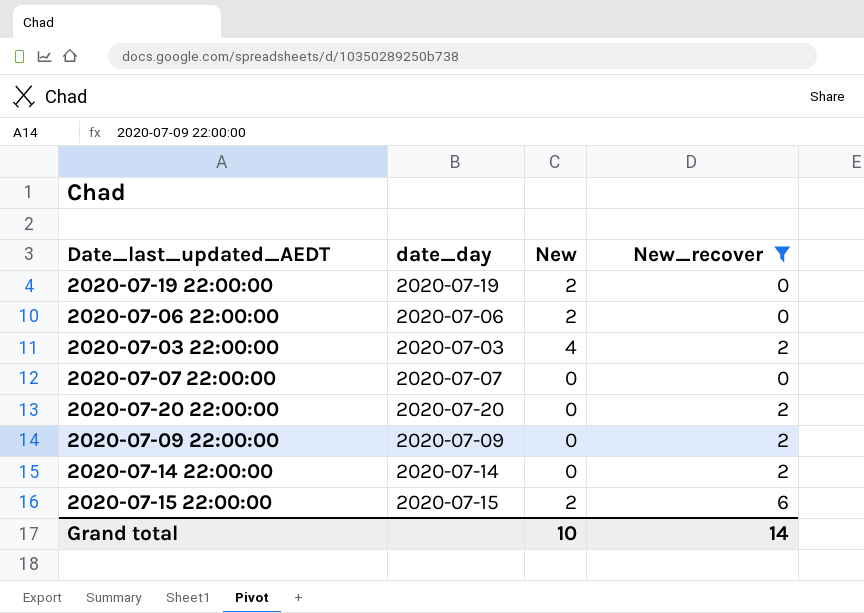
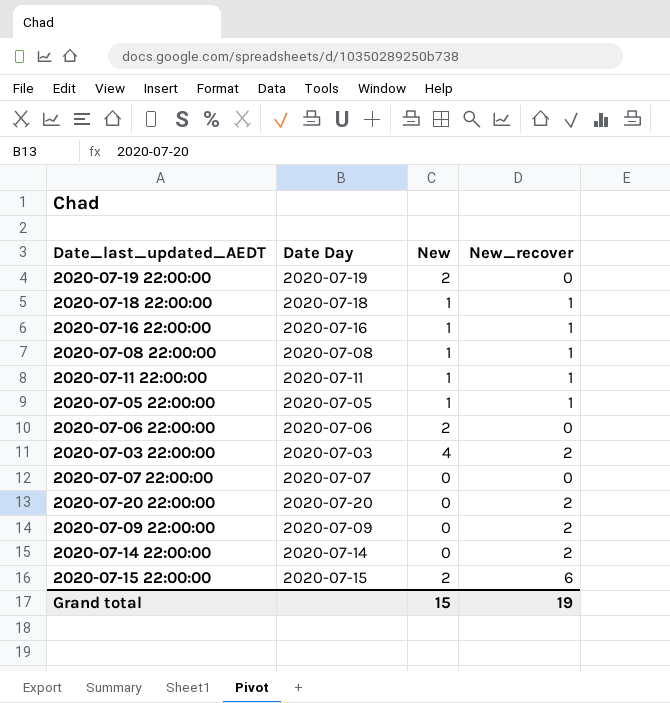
filter: New_recover != 1 -> none
column name: date_day -> Date Day
Grand total | New: 10 -> 15
Grand total | New_recover: 14 -> 19

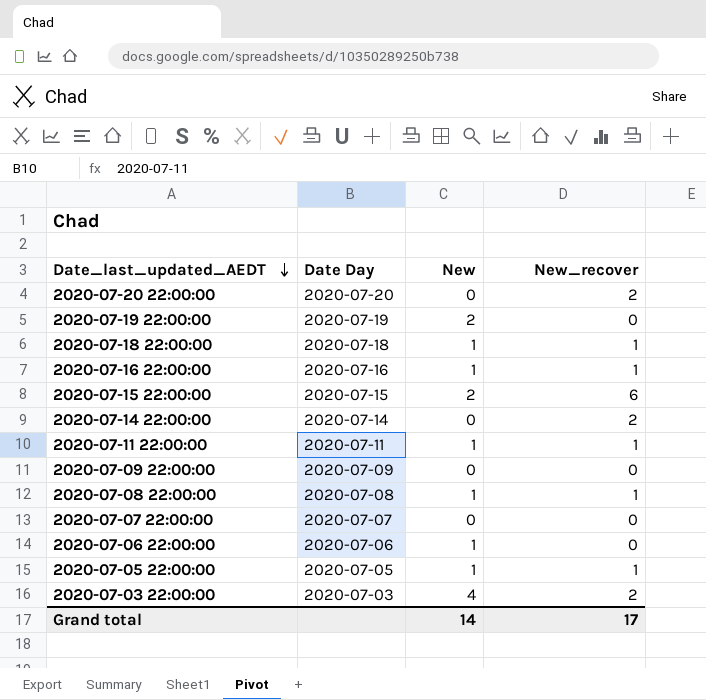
row order: none -> Date_last_updated_AEDT descending
2020-07-09 22:00:00 | New_recover: 2 -> 0
2020-07-06 22:00:00 | New: 2 -> 1
Grand total | New: 15 -> 14
Grand total | New_recover: 19 -> 17

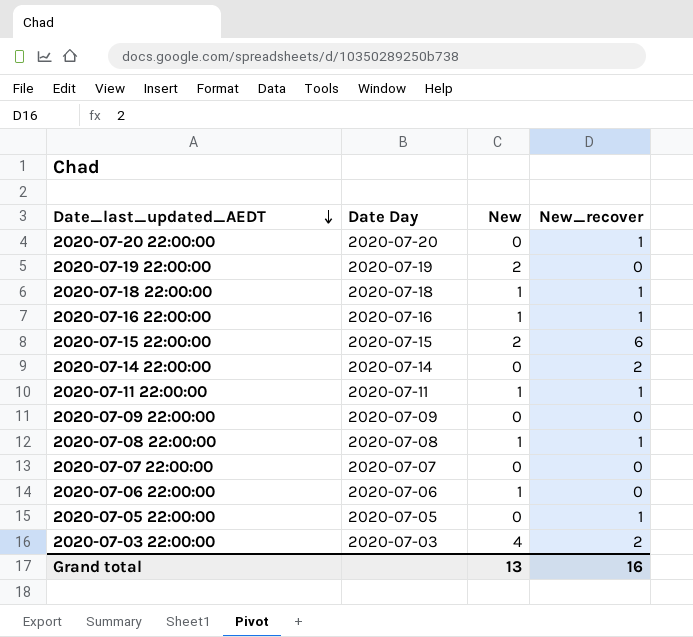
2020-07-20 22:00:00 | New_recover: 2 -> 1
2020-07-05 22:00:00 | New: 1 -> 0
Grand total | New: 14 -> 13
Grand total | New_recover: 17 -> 16

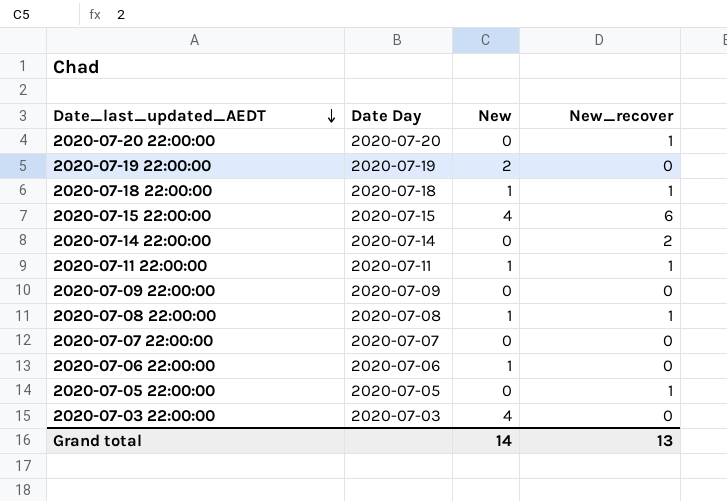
row 2020-07-16 22:00:00: 2020-07-16 | 1 | 1 -> none
2020-07-15 22:00:00 | New: 2 -> 4
2020-07-03 22:00:00 | New_recover: 2 -> 0
Grand total | New: 13 -> 14
Grand total | New_recover: 16 -> 13

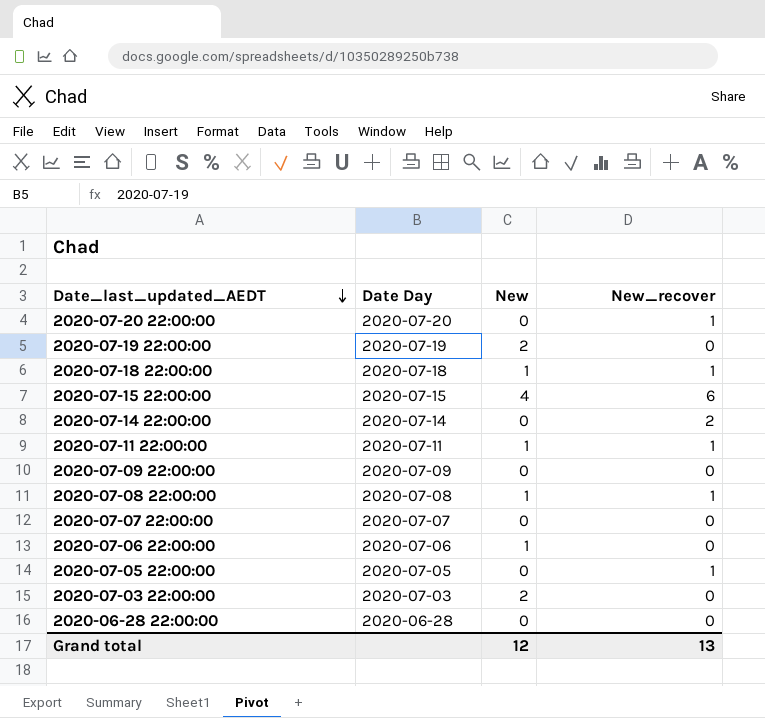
2020-07-03 22:00:00 | New: 4 -> 2
row 2020-06-28 22:00:00: none -> 2020-06-28 | 0 | 0
Grand total | New: 14 -> 12

